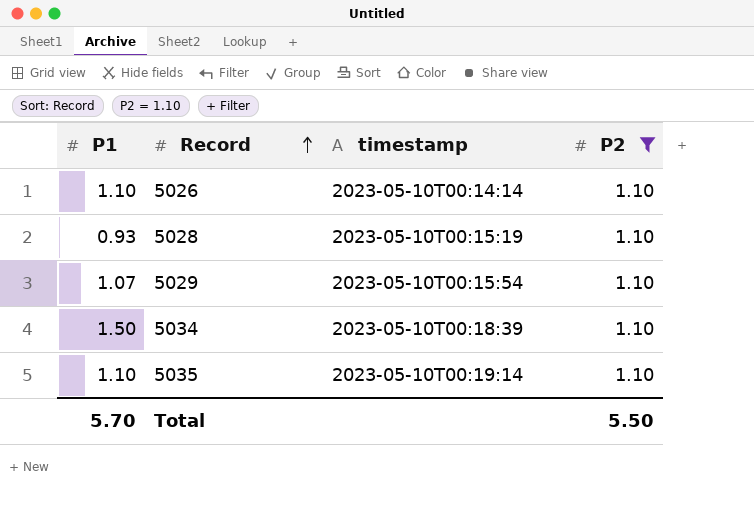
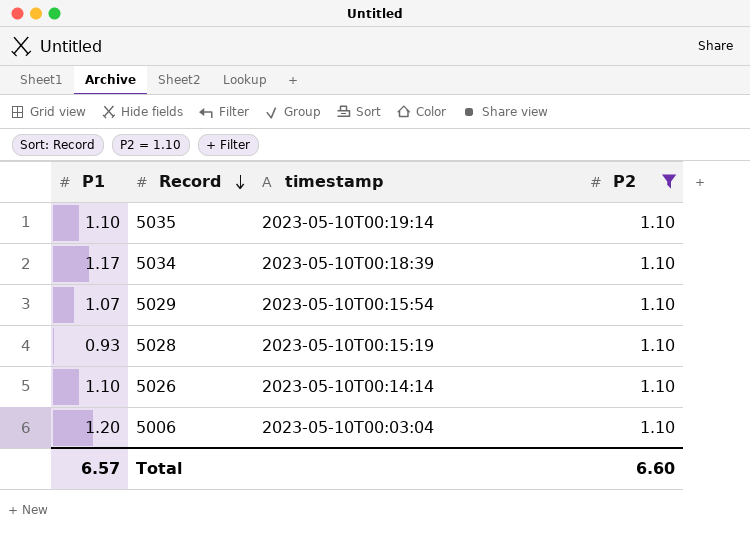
row order: Record ascending -> Record descending
5034 | P1: 1.50 -> 1.17
row 5006: none -> 1.20 | 2023-05-10T00:03:04 | 1.10
Total | P1: 5.70 -> 6.57
Total | P2: 5.50 -> 6.60

